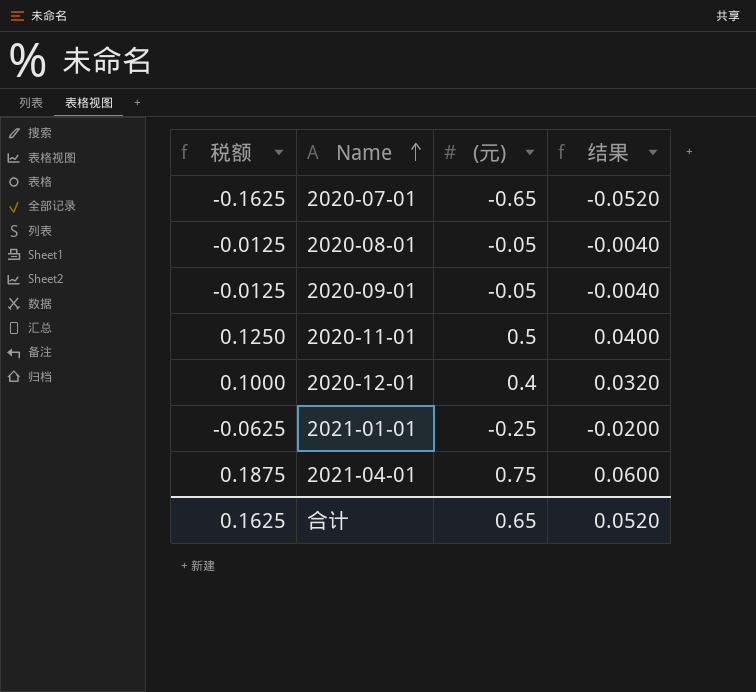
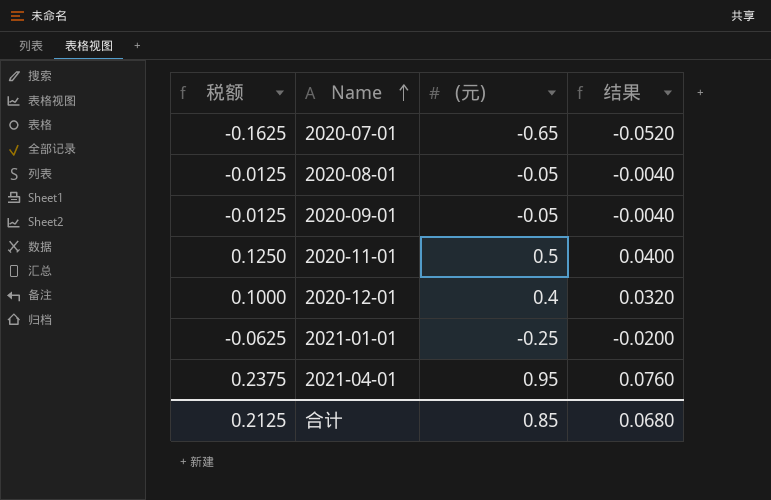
2021-04-01 | 税额: 0.1875 -> 0.2375
2021-04-01 | (元): 0.75 -> 0.95
2021-04-01 | 结果: 0.0600 -> 0.0760
合计 | 税额: 0.1625 -> 0.2125
合计 | (元): 0.65 -> 0.85
合计 | 结果: 0.0520 -> 0.0680

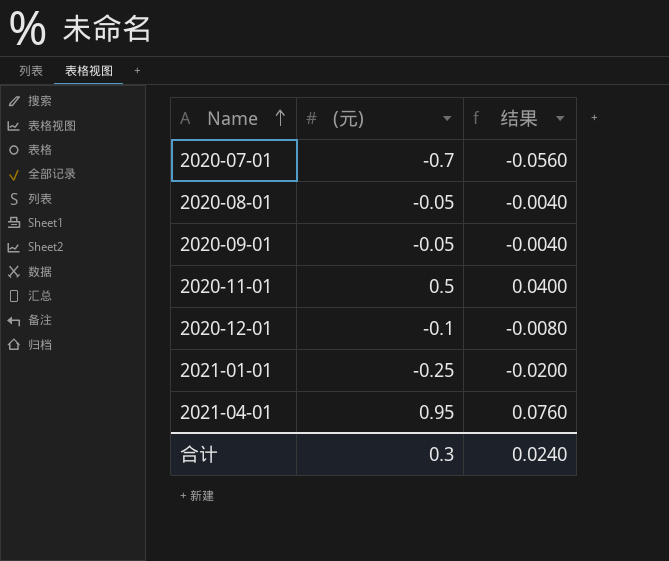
column 税额 | formula: [(元)] * 0.25 -> none
2020-07-01 | (元): -0.65 -> -0.7
2020-07-01 | 结果: -0.0520 -> -0.0560
2020-12-01 | (元): 0.4 -> -0.1
2020-12-01 | 结果: 0.0320 -> -0.0080
合计 | (元): 0.85 -> 0.3
合计 | 结果: 0.0680 -> 0.0240

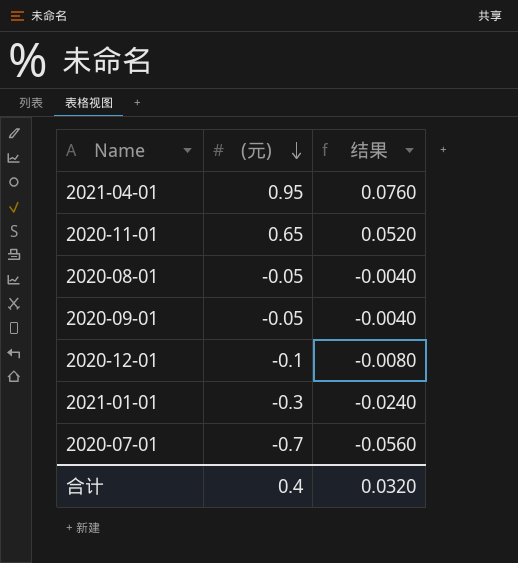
row order: Name ascending -> (元) descending
2020-11-01 | (元): 0.5 -> 0.65
2020-11-01 | 结果: 0.0400 -> 0.0520
2021-01-01 | (元): -0.25 -> -0.3
2021-01-01 | 结果: -0.0200 -> -0.0240
合计 | (元): 0.3 -> 0.4
合计 | 结果: 0.0240 -> 0.0320

